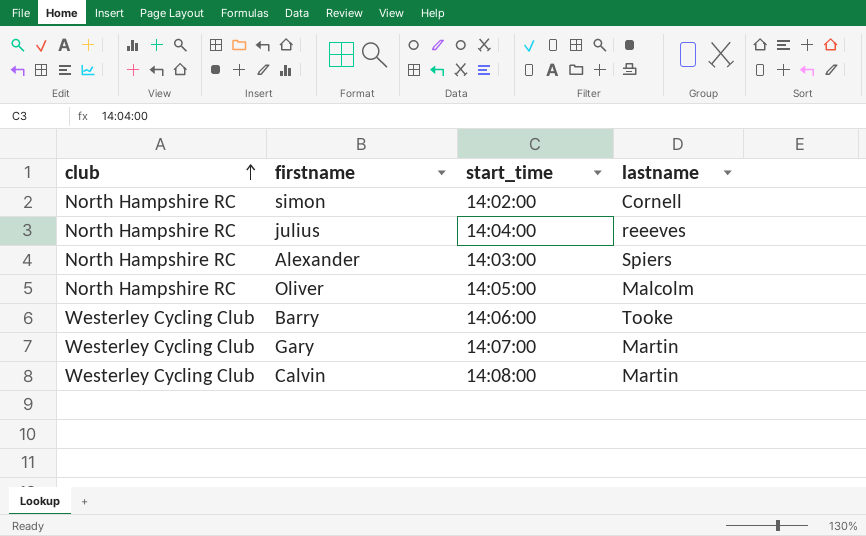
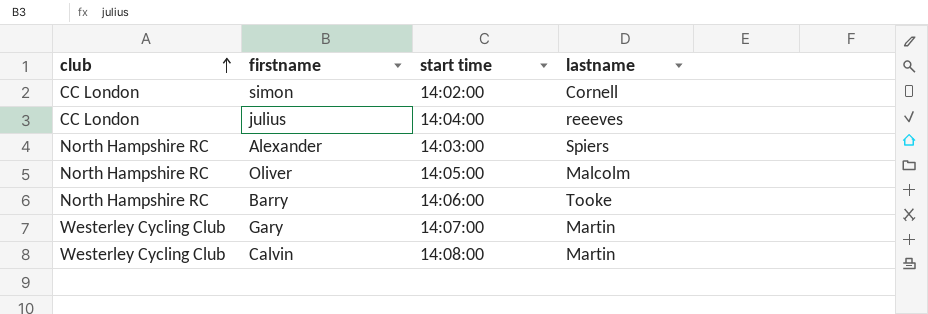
column name: start_time -> start time
simon | club: North Hampshire RC -> CC London
julius | club: North Hampshire RC -> CC London
Barry | club: Westerley Cycling Club -> North Hampshire RC

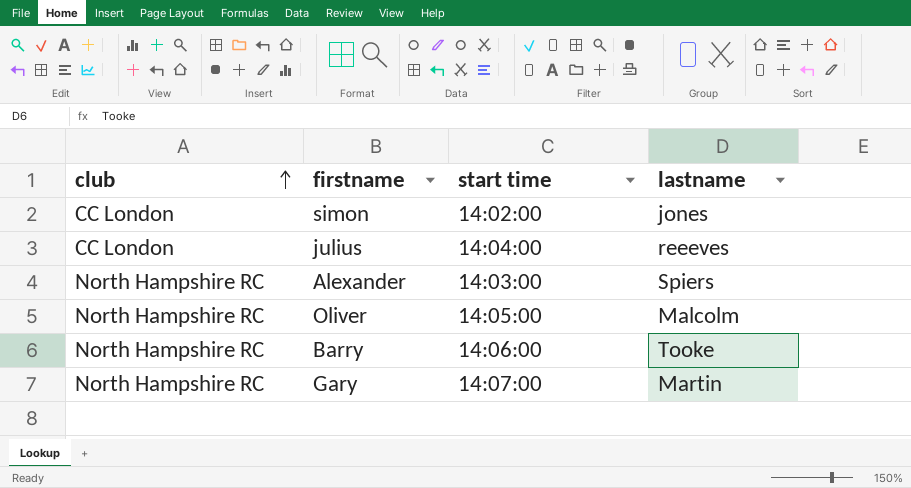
row Calvin: Westerley Cycling Club | 14:08:00 | Martin -> none
simon | lastname: Cornell -> jones
Gary | club: Westerley Cycling Club -> North Hampshire RC

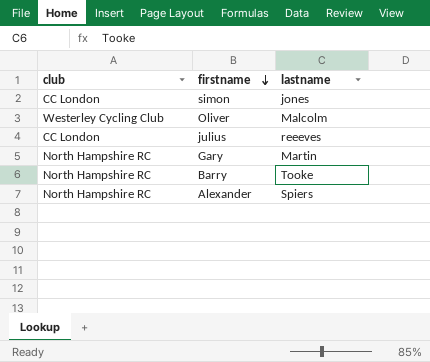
row order: club ascending -> firstname descending
column start time | position: 3 -> none
Oliver | club: North Hampshire RC -> Westerley Cycling Club

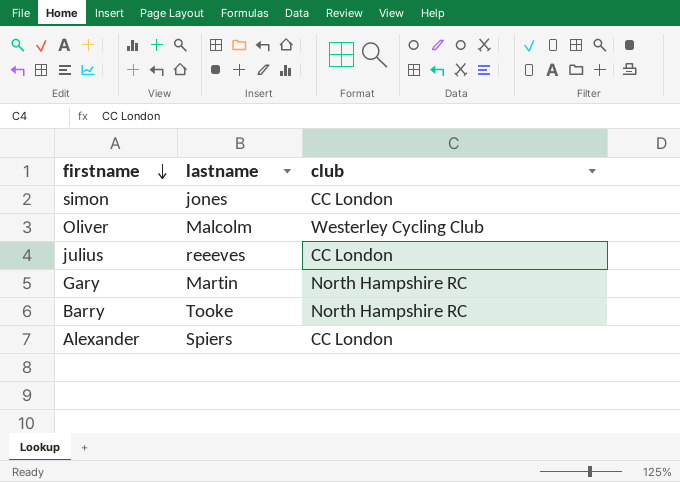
column club | position: 1 -> 3
Alexander | club: North Hampshire RC -> CC London

